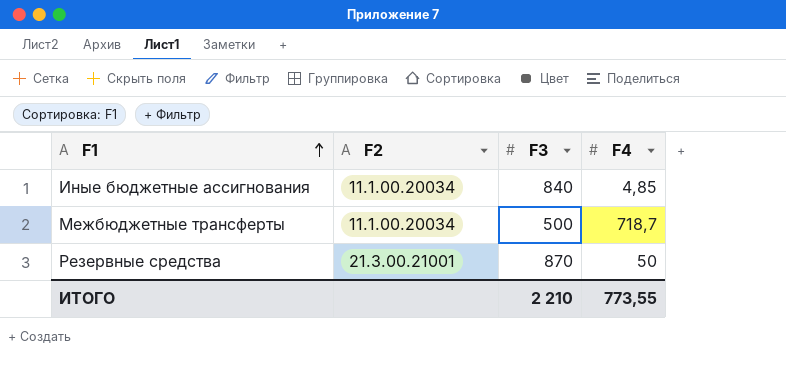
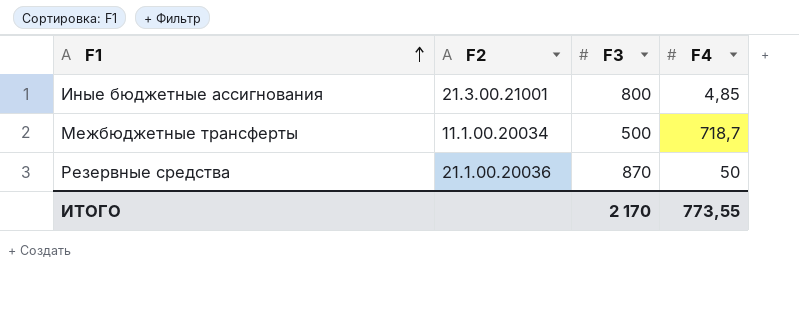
Иные бюджетные ассигнования | F2: 11.1.00.20034 -> 21.3.00.21001
Иные бюджетные ассигнования | F3: 840 -> 800
Резервные средства | F2: 21.3.00.21001 -> 21.1.00.20036
ИТОГО | F3: 2 210 -> 2 170

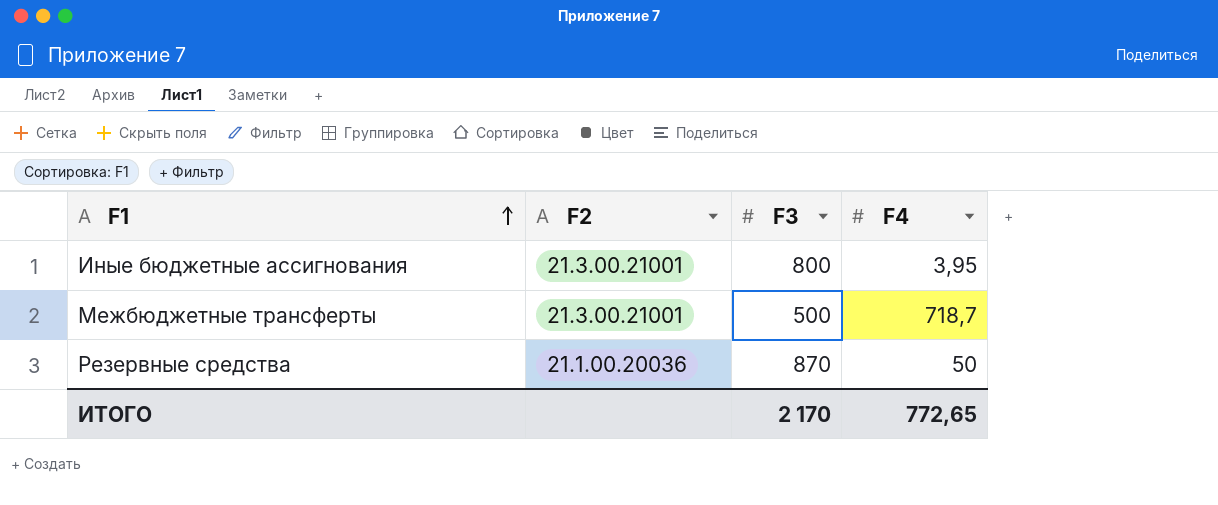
Иные бюджетные ассигнования | F4: 4,85 -> 3,95
Межбюджетные трансферты | F2: 11.1.00.20034 -> 21.3.00.21001
ИТОГО | F4: 773,55 -> 772,65

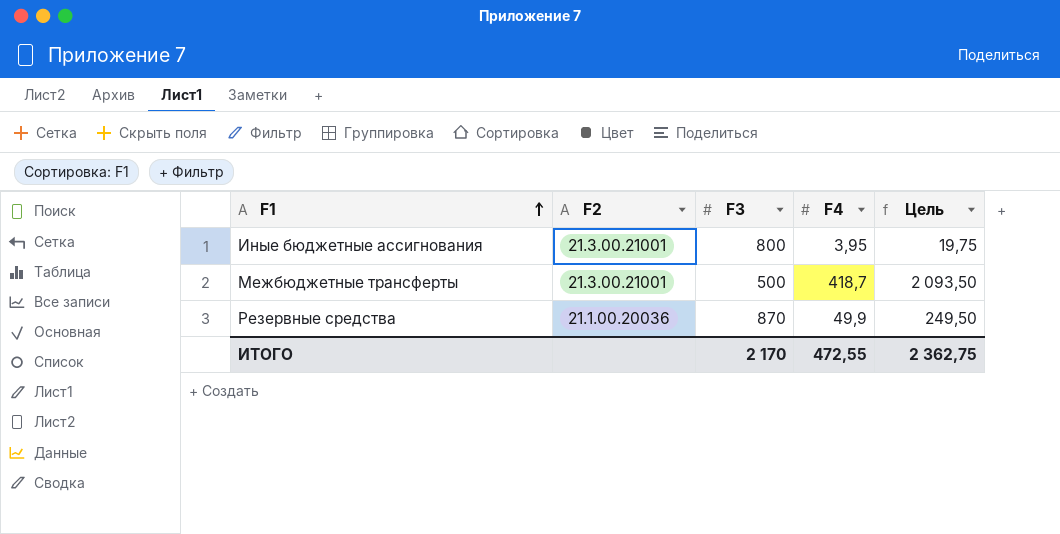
column Цель | formula: none -> [F4] * 5
Межбюджетные трансферты | F4: 718,7 -> 418,7
Резервные средства | F4: 50 -> 49,9
ИТОГО | F4: 772,65 -> 472,55

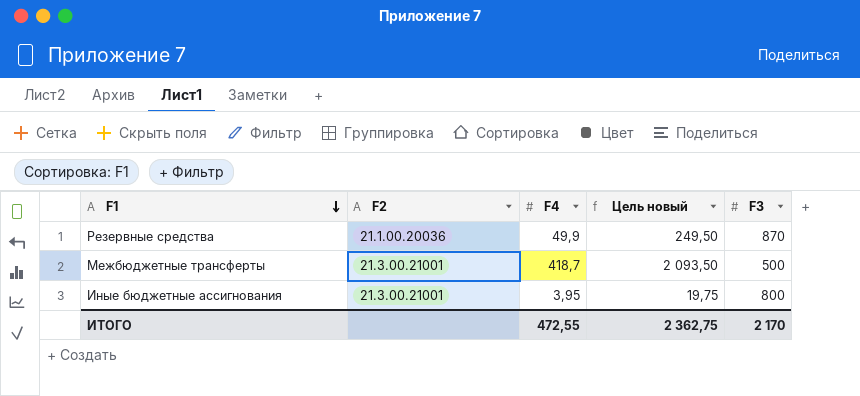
row order: F1 ascending -> F1 descending
column name: Цель -> Цель новый
column F3 | position: 3 -> 5

